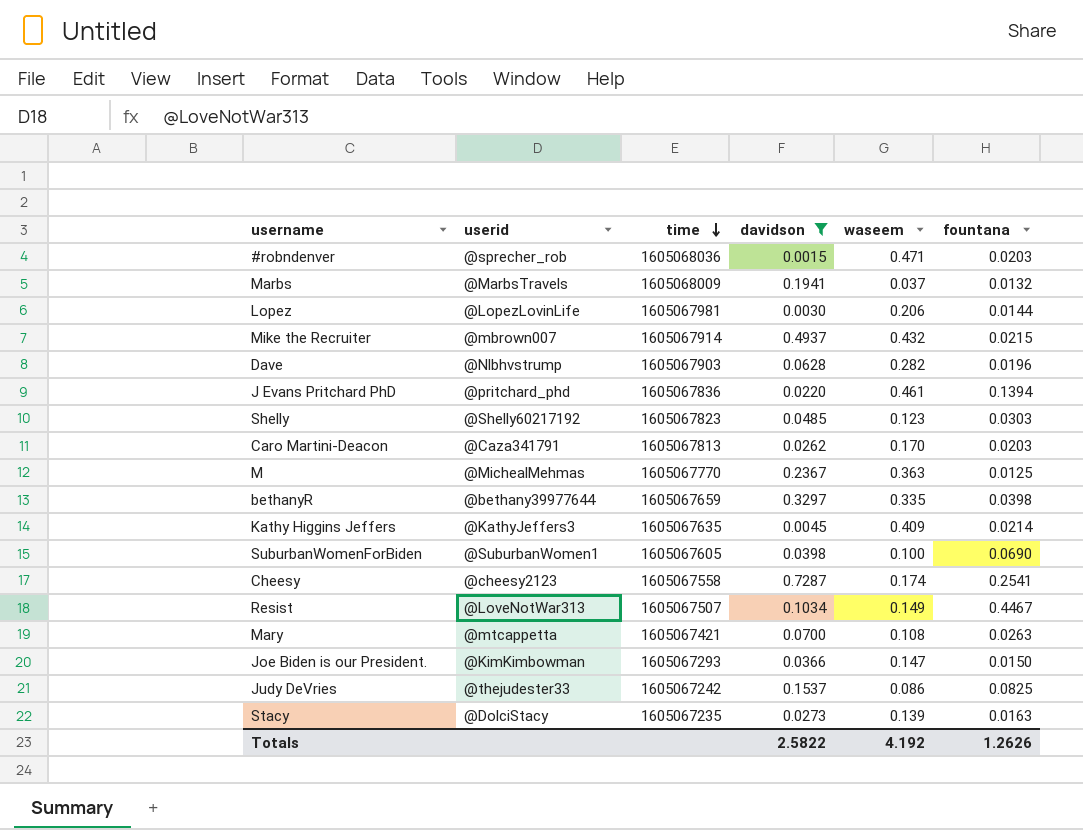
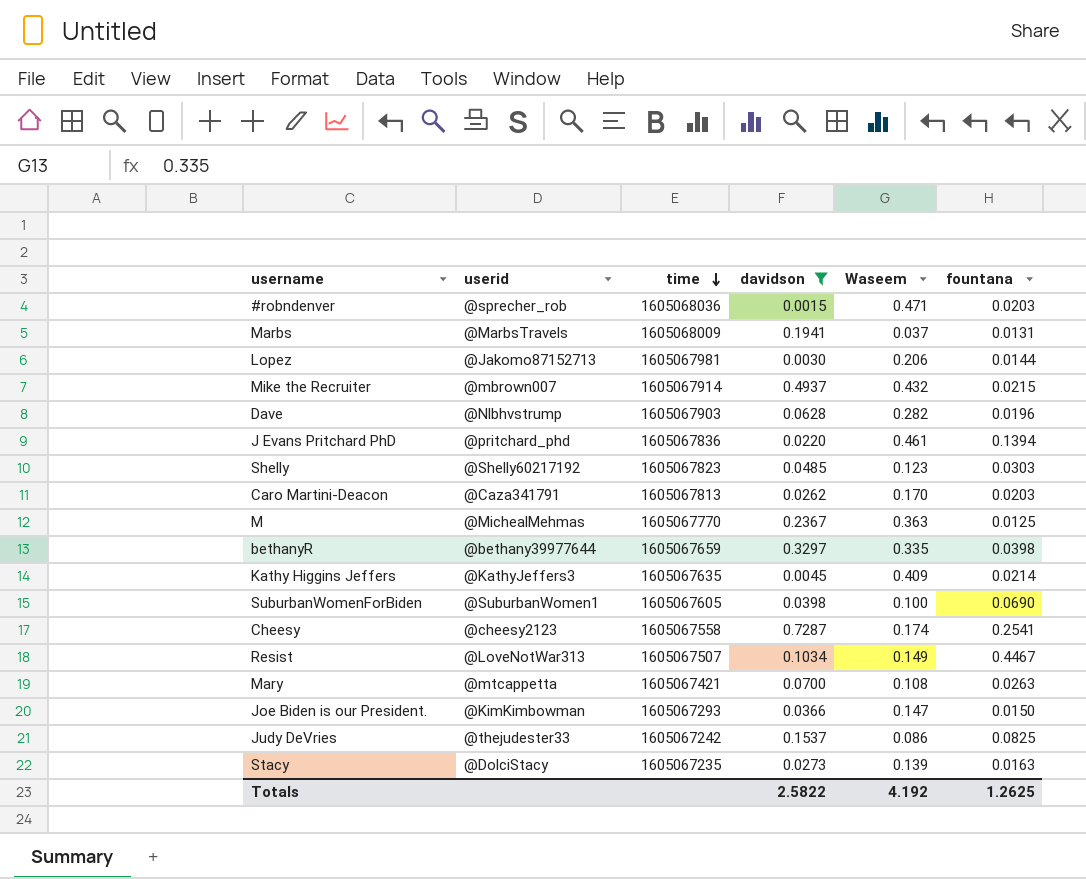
column name: waseem -> Waseem
Marbs | fountana: 0.0132 -> 0.0131
Lopez | userid: @LopezLovinLife -> @Jakomo87152713
Totals | fountana: 1.2626 -> 1.2625

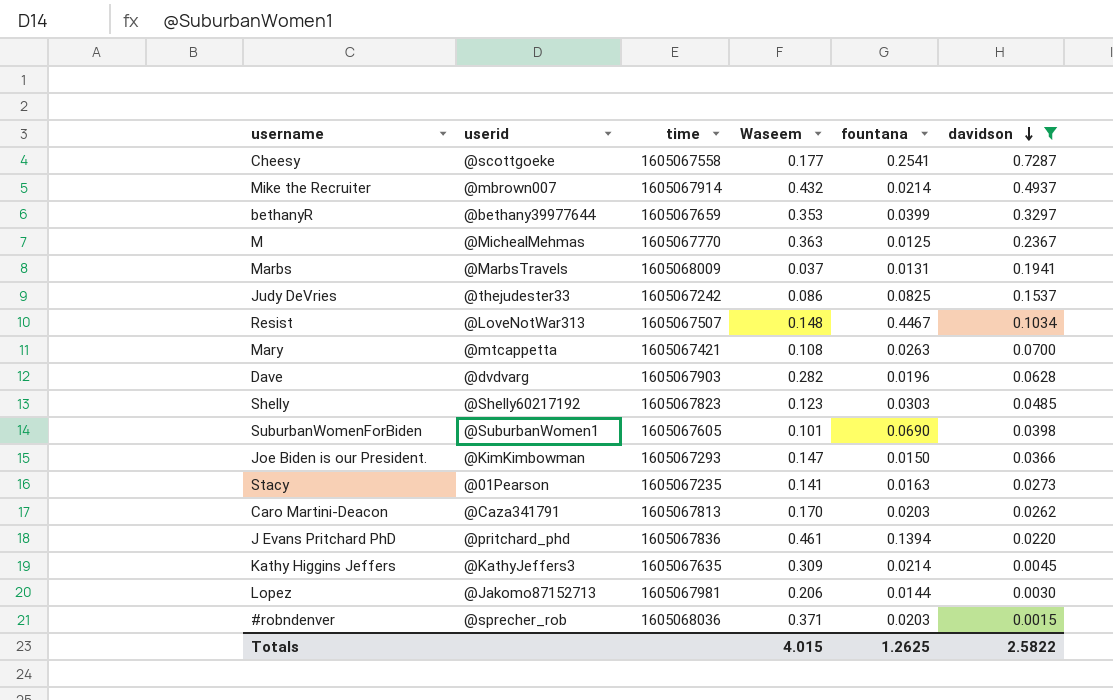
row order: time descending -> davidson descending
column davidson | position: 4 -> 6
Cheesy | userid: @cheesy2123 -> @scottgoeke
Cheesy | Waseem: 0.174 -> 0.177
Mike the Recruiter | fountana: 0.0215 -> 0.0214
bethanyR | Waseem: 0.335 -> 0.353
bethanyR | fountana: 0.0398 -> 0.0399
Resist | Waseem: 0.149 -> 0.148
Dave | userid: @Nlbhvstrump -> @dvdvarg
SuburbanWomenForBiden | Waseem: 0.100 -> 0.101
Stacy | userid: @DolciStacy -> @01Pearson
Stacy | Waseem: 0.139 -> 0.141
Kathy Higgins Jeffers | Waseem: 0.409 -> 0.309
#robndenver | Waseem: 0.471 -> 0.371
Totals | Waseem: 4.192 -> 4.015

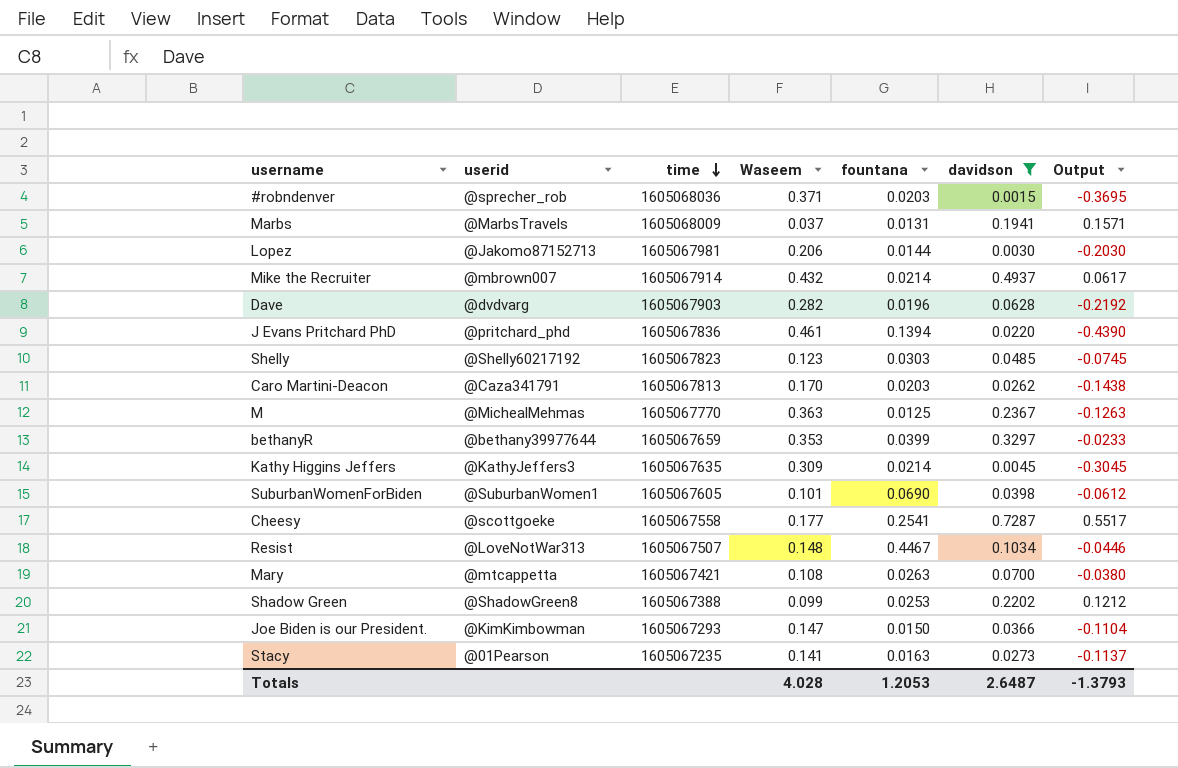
row order: davidson descending -> time descending
column Output | formula: none -> [davidson] - [Waseem]
row Judy DeVries: @thejudester33 | 1605067242 | 0.086 | 0.0825 | 0.1537 -> none
row Shadow Green: none -> @ShadowGreen8 | 1605067388 | 0.099 | 0.0253 | 0.2202 | 0.1212
Totals | Waseem: 4.015 -> 4.028
Totals | fountana: 1.2625 -> 1.2053
Totals | davidson: 2.5822 -> 2.6487

